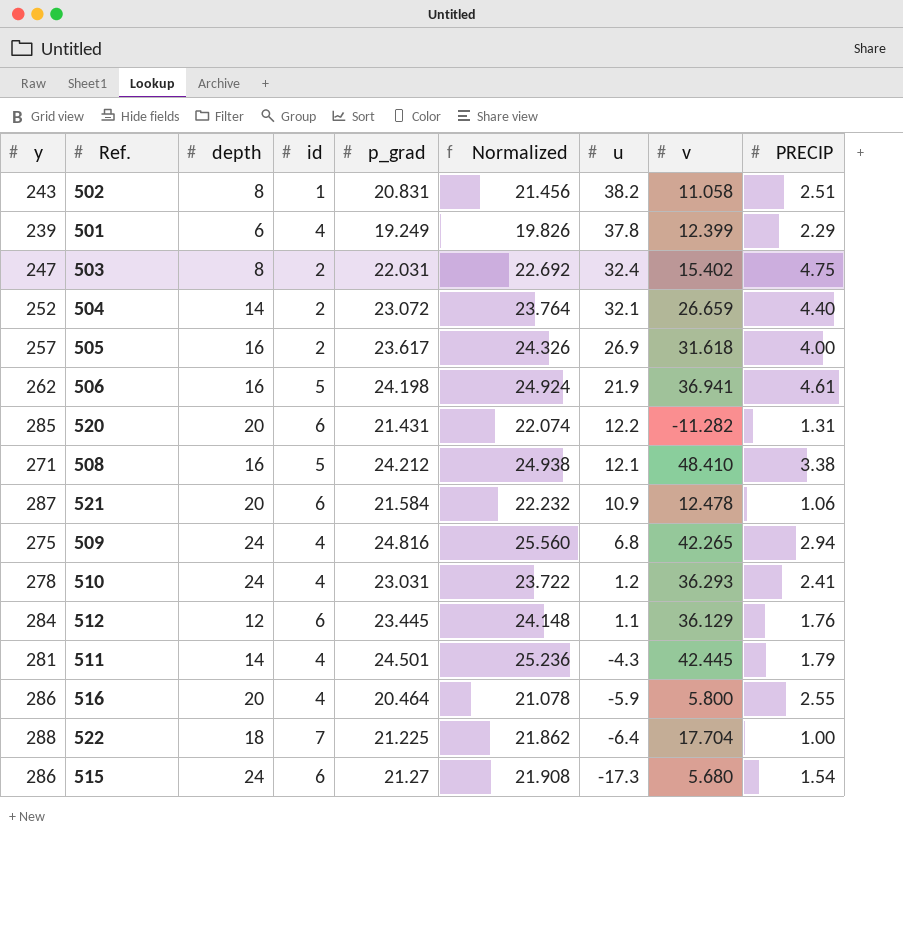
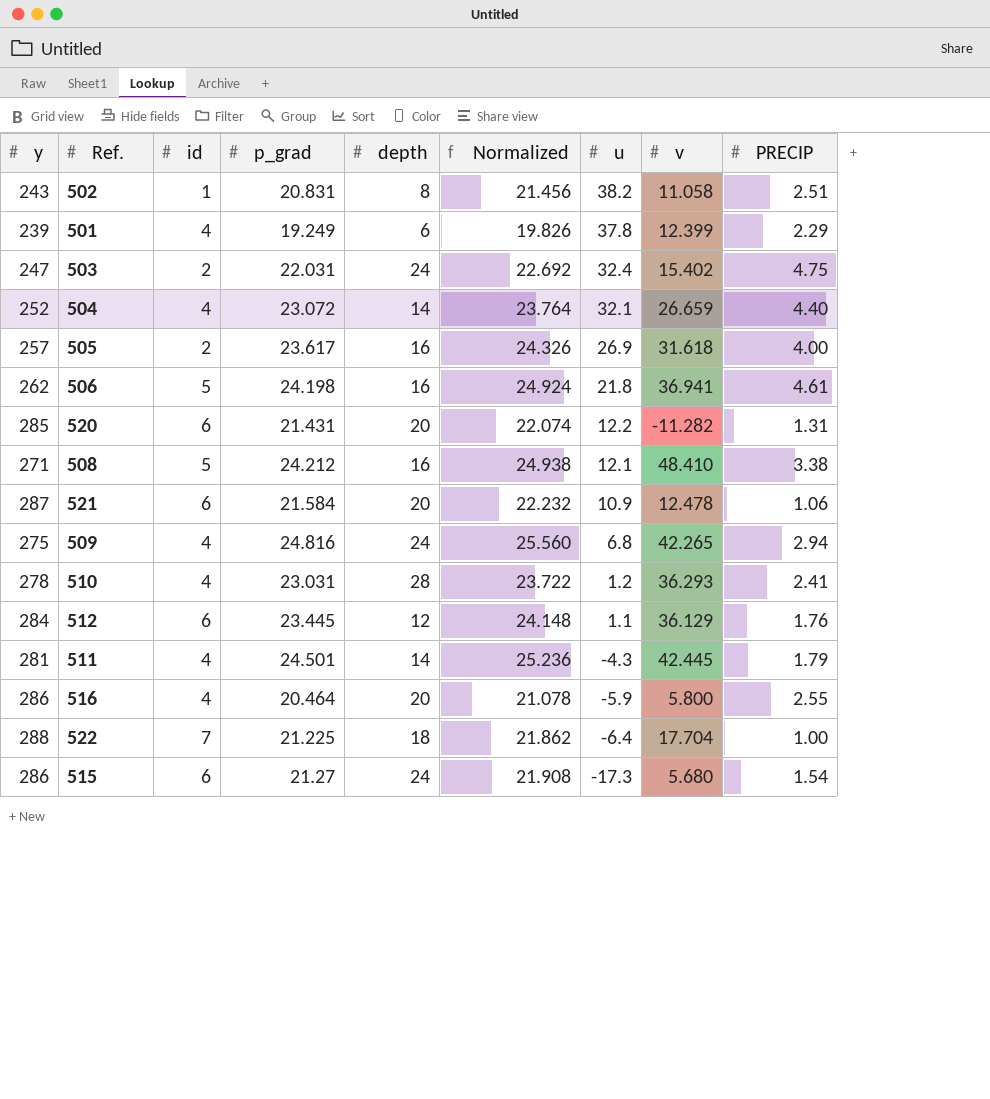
column depth | position: 3 -> 5
503 | depth: 8 -> 24
504 | id: 2 -> 4
506 | u: 21.9 -> 21.8
510 | depth: 24 -> 28

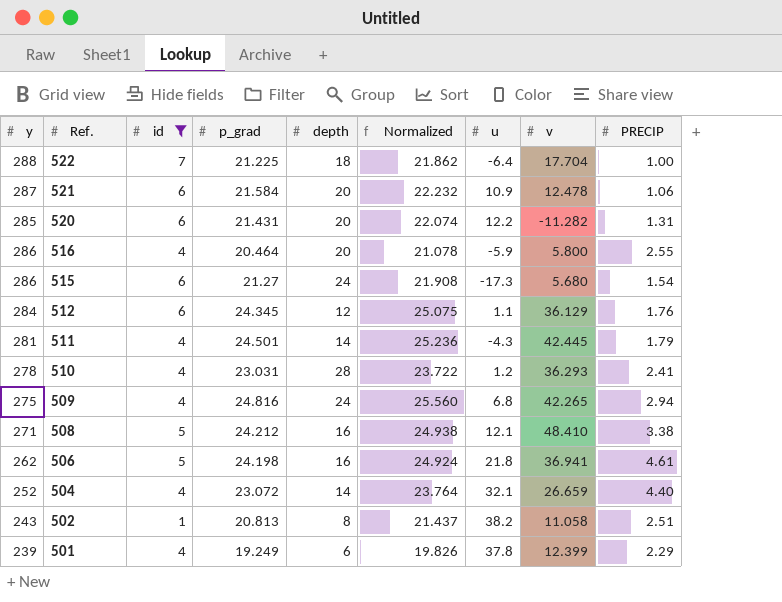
filter: none -> id != 2
row order: u descending -> Ref. descending
512 | p_grad: 23.445 -> 24.345
512 | Normalized: 24.148 -> 25.075
502 | p_grad: 20.831 -> 20.813
502 | Normalized: 21.456 -> 21.437

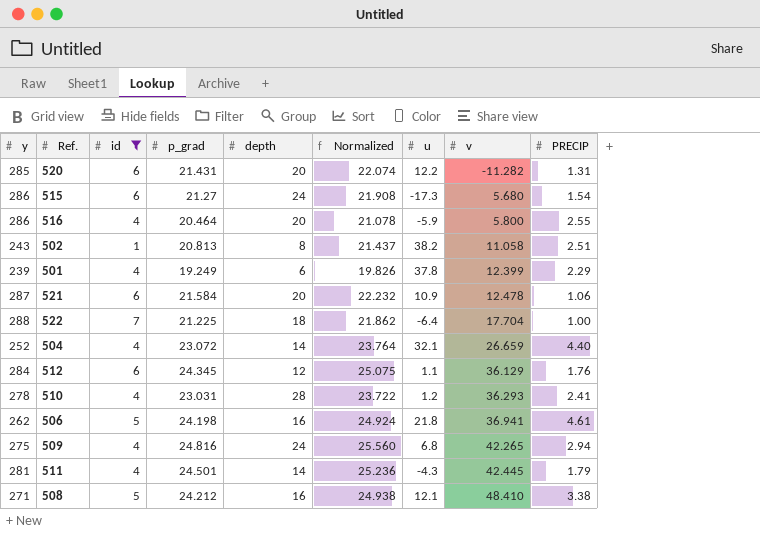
row order: Ref. descending -> v ascending

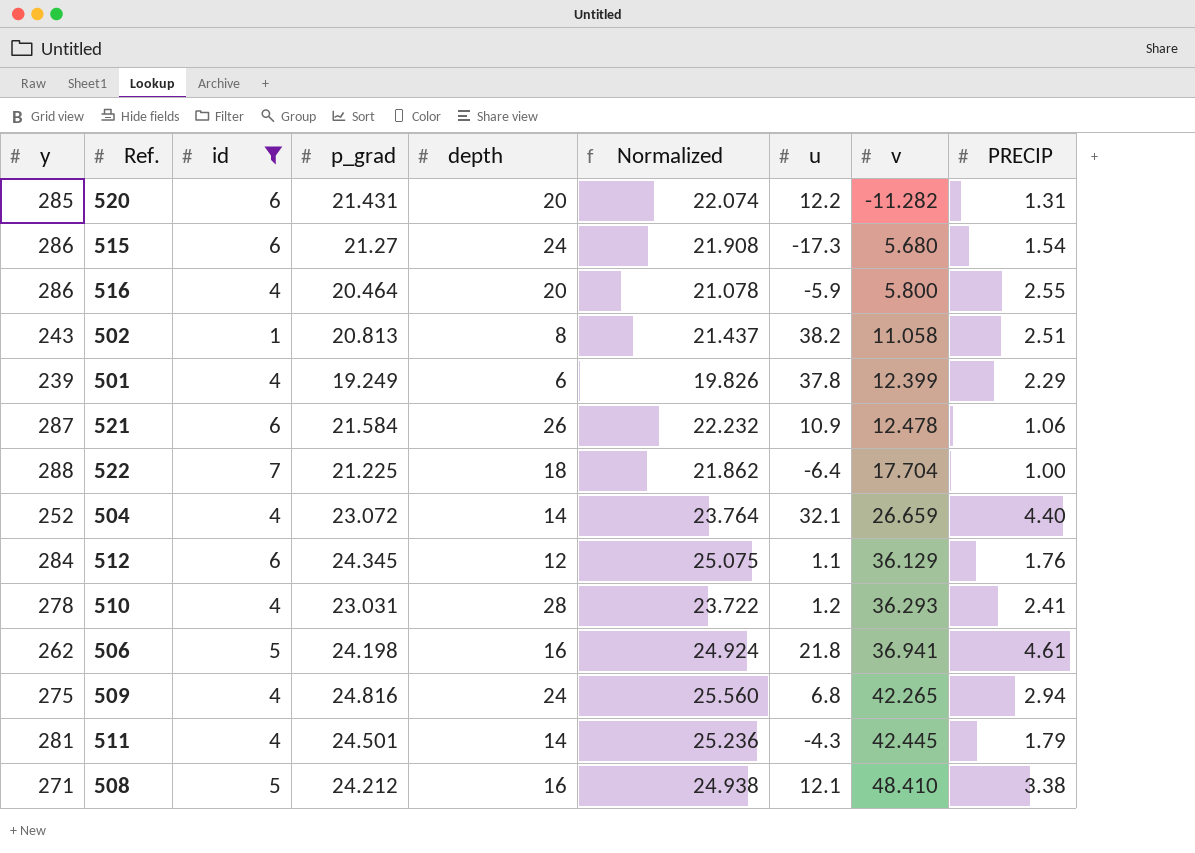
521 | depth: 20 -> 26

